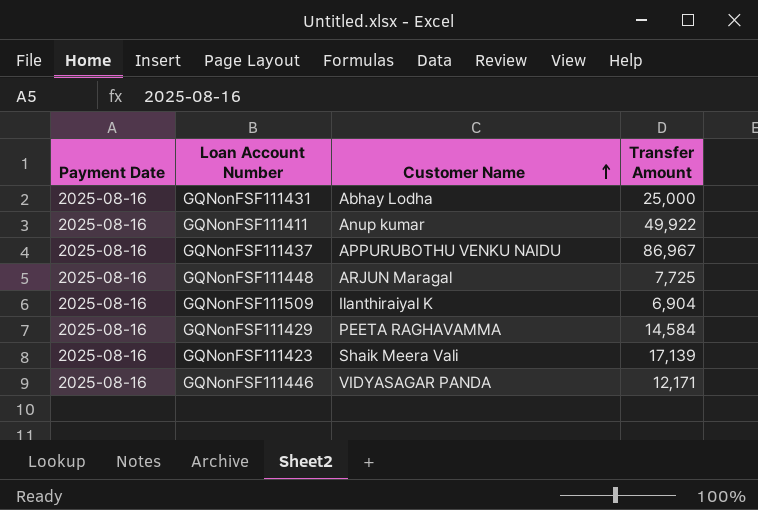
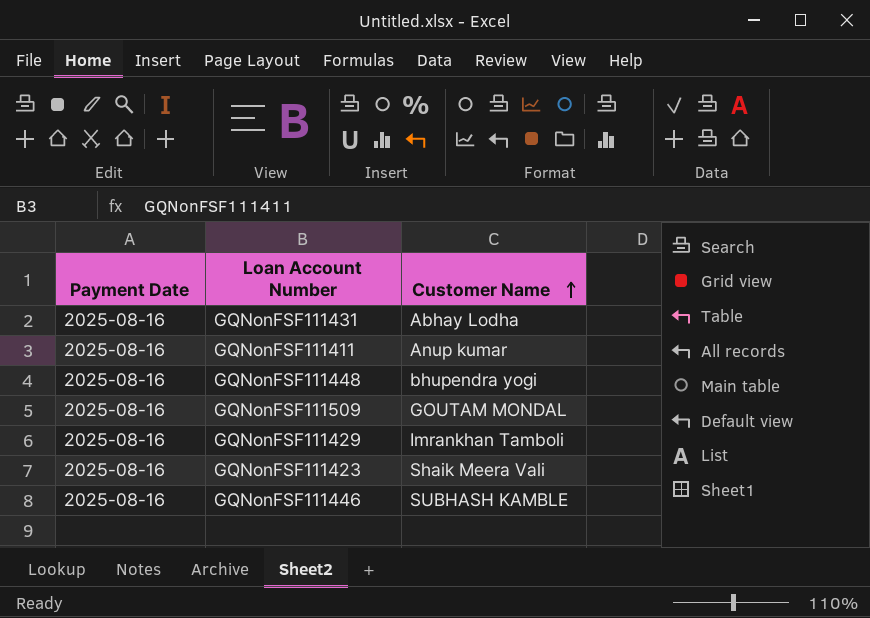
column Transfer Amount | position: 4 -> none
row GQNonFSF111437: 2025-08-16 | APPURUBOTHU VENKU NAIDU | 86,967 -> none
GQNonFSF111448 | Customer Name: ARJUN Maragal -> bhupendra yogi
GQNonFSF111509 | Customer Name: Ilanthiraiyal K -> GOUTAM MONDAL
GQNonFSF111429 | Customer Name: PEETA RAGHAVAMMA -> Imrankhan Tamboli
GQNonFSF111446 | Customer Name: VIDYASAGAR PANDA -> SUBHASH KAMBLE

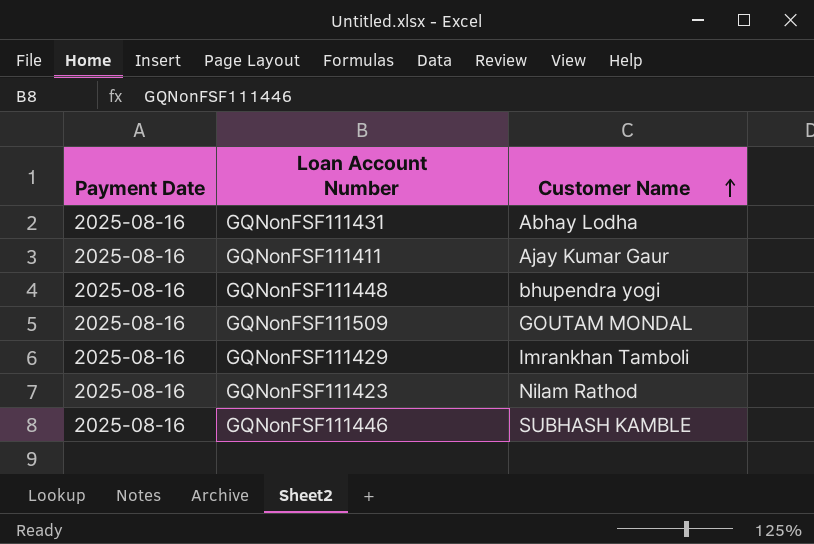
GQNonFSF111411 | Customer Name: Anup kumar -> Ajay Kumar Gaur
GQNonFSF111423 | Customer Name: Shaik Meera Vali -> Nilam Rathod

